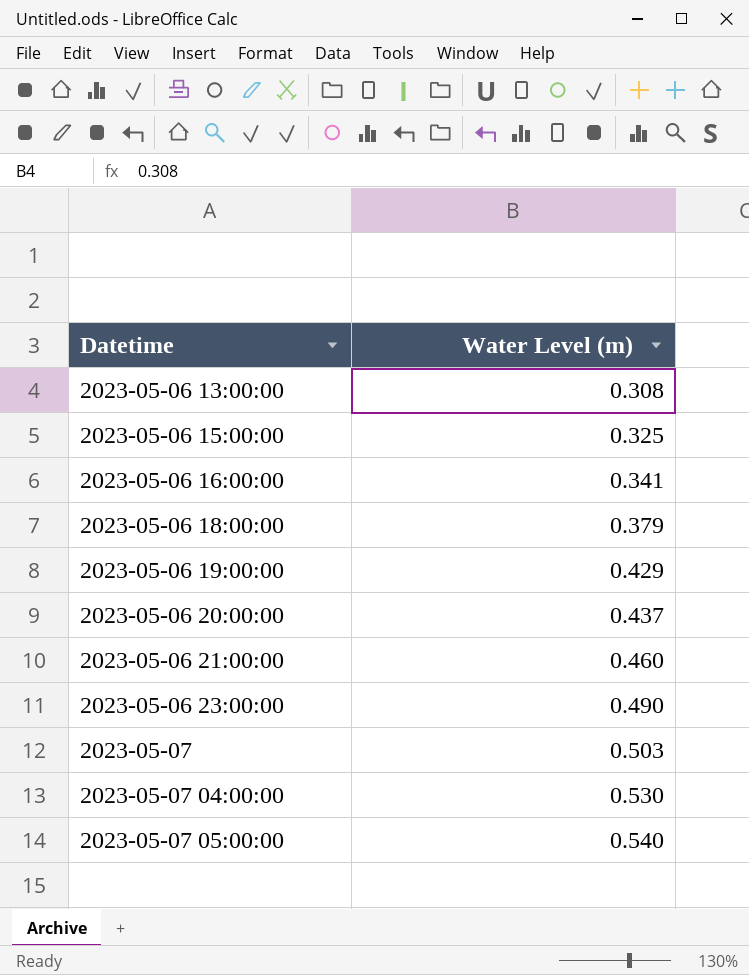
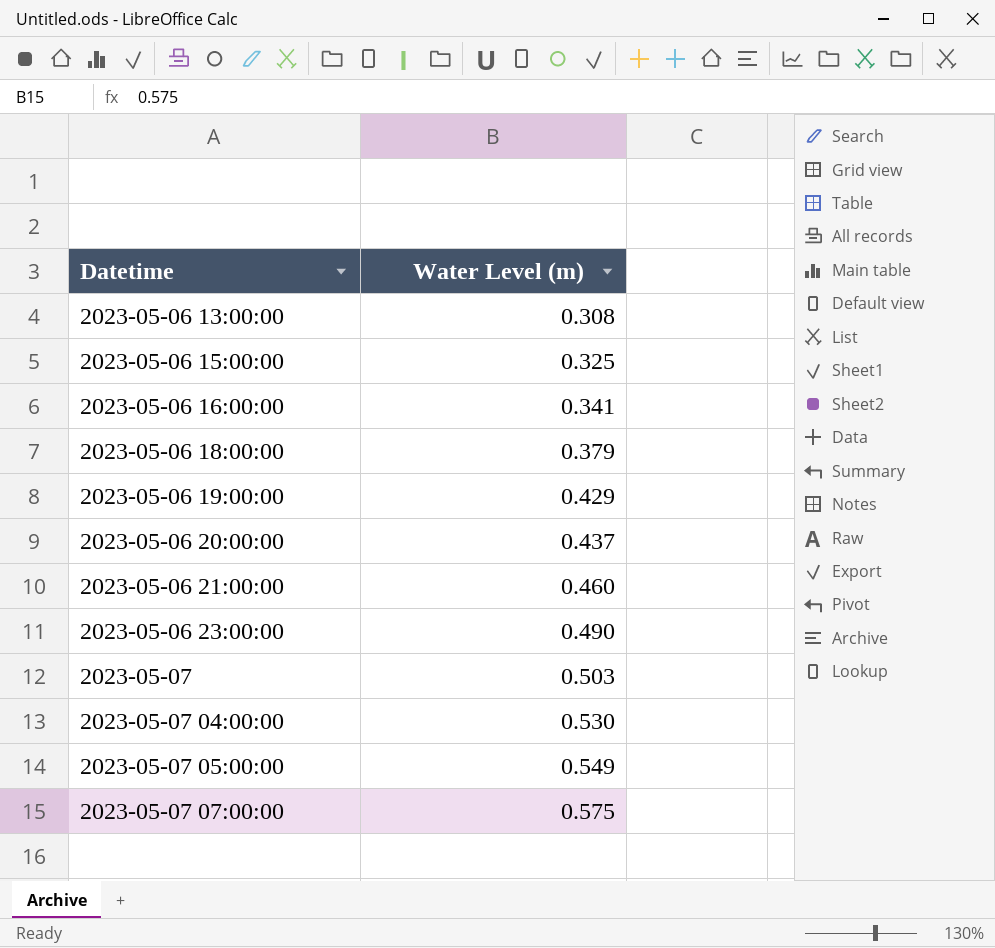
2023-05-07 05:00:00 | Water Level (m): 0.540 -> 0.549
row 2023-05-07 07:00:00: none -> 0.575

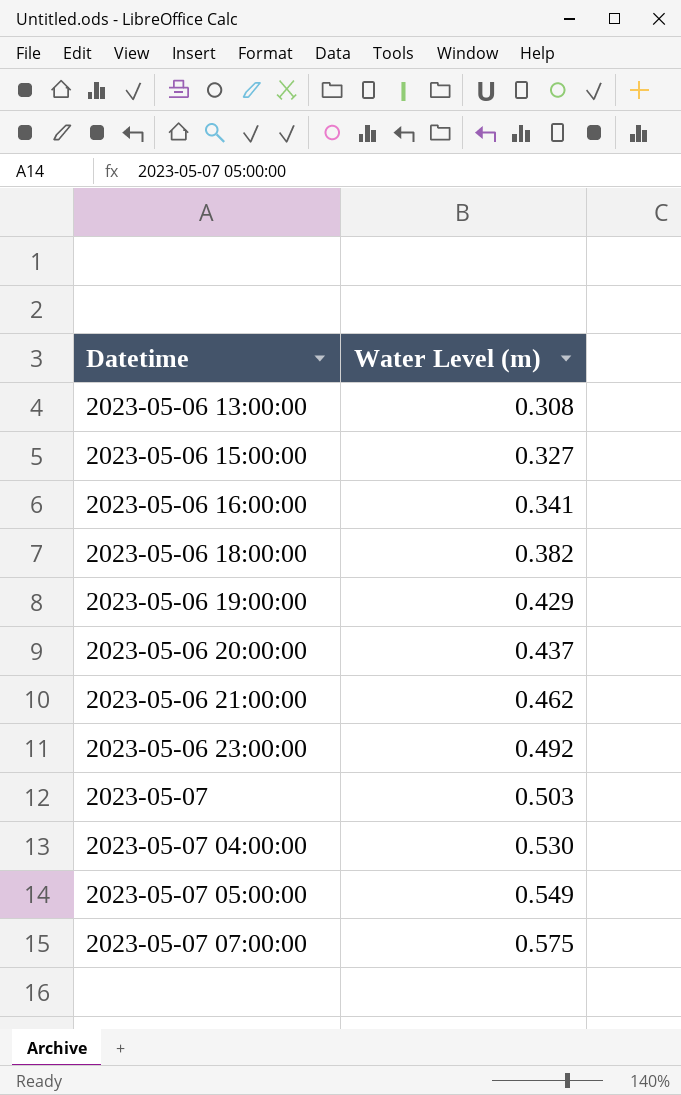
2023-05-06 15:00:00 | Water Level (m): 0.325 -> 0.327
2023-05-06 18:00:00 | Water Level (m): 0.379 -> 0.382
2023-05-06 21:00:00 | Water Level (m): 0.460 -> 0.462
2023-05-06 23:00:00 | Water Level (m): 0.490 -> 0.492

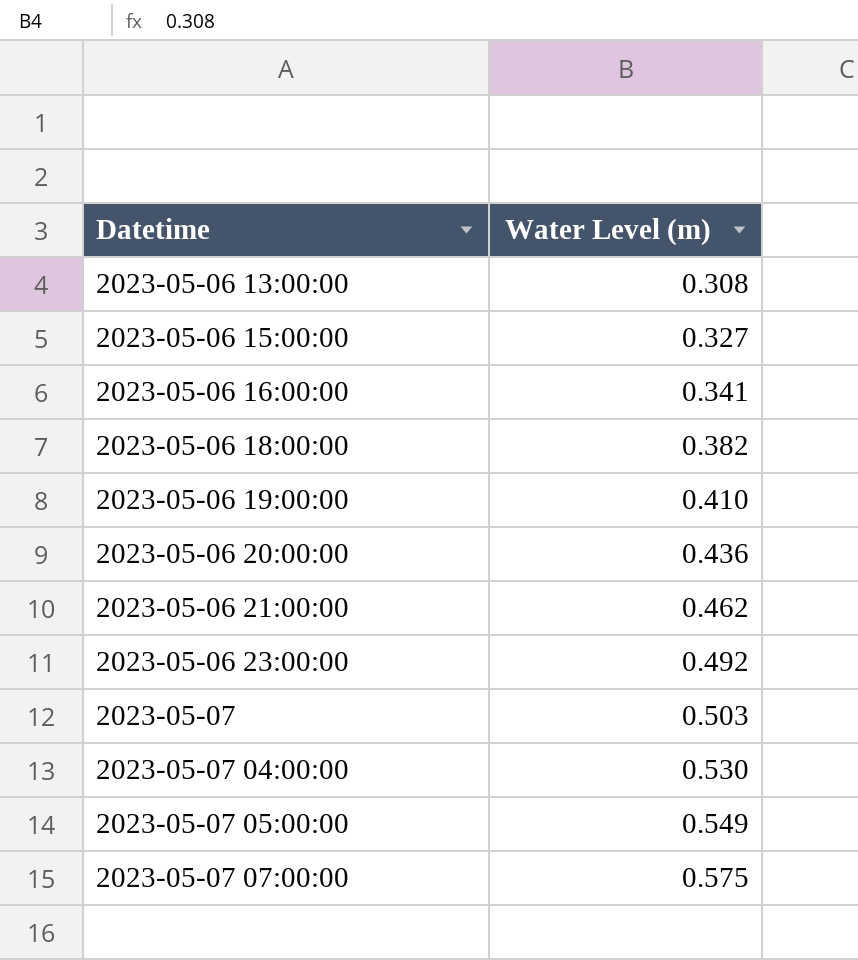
2023-05-06 19:00:00 | Water Level (m): 0.429 -> 0.410
2023-05-06 20:00:00 | Water Level (m): 0.437 -> 0.436

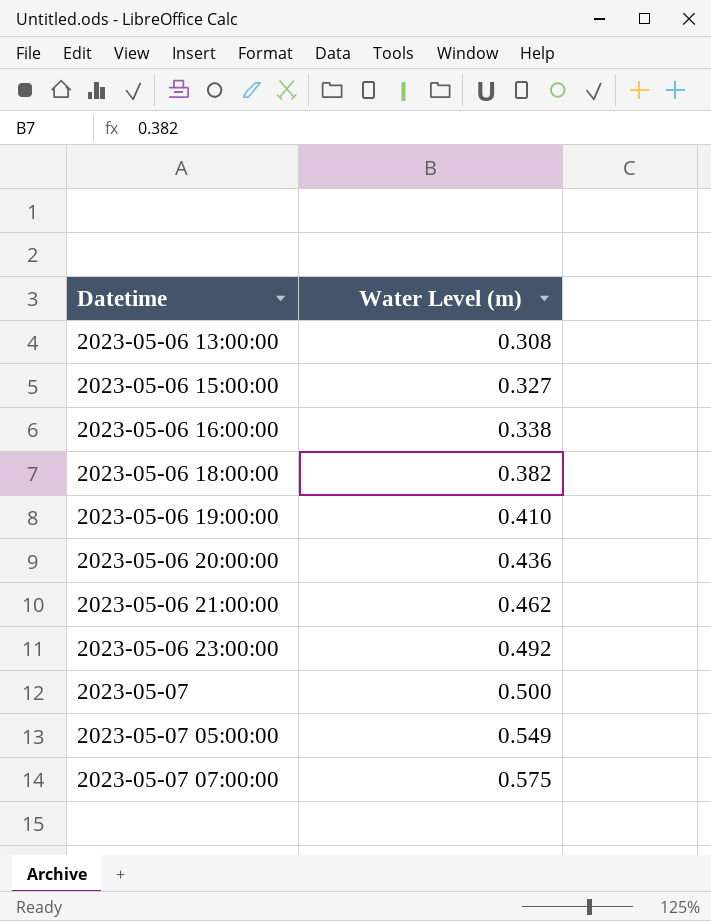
row 2023-05-07 04:00:00: 0.530 -> none
2023-05-06 16:00:00 | Water Level (m): 0.341 -> 0.338
2023-05-07 | Water Level (m): 0.503 -> 0.500

